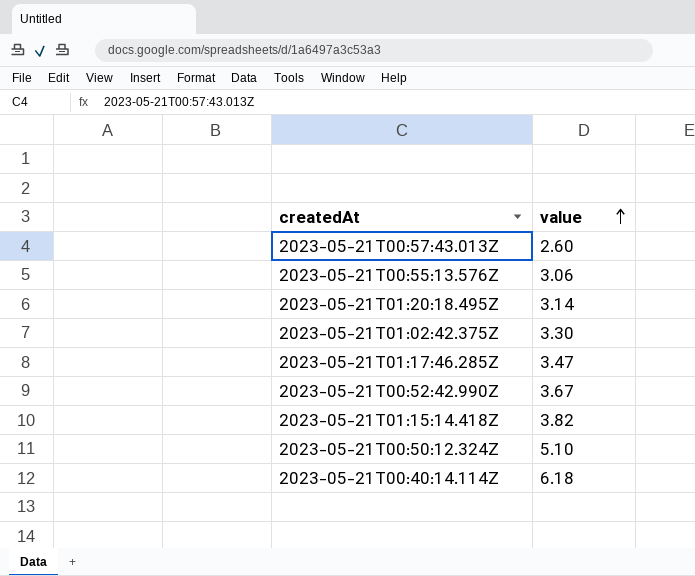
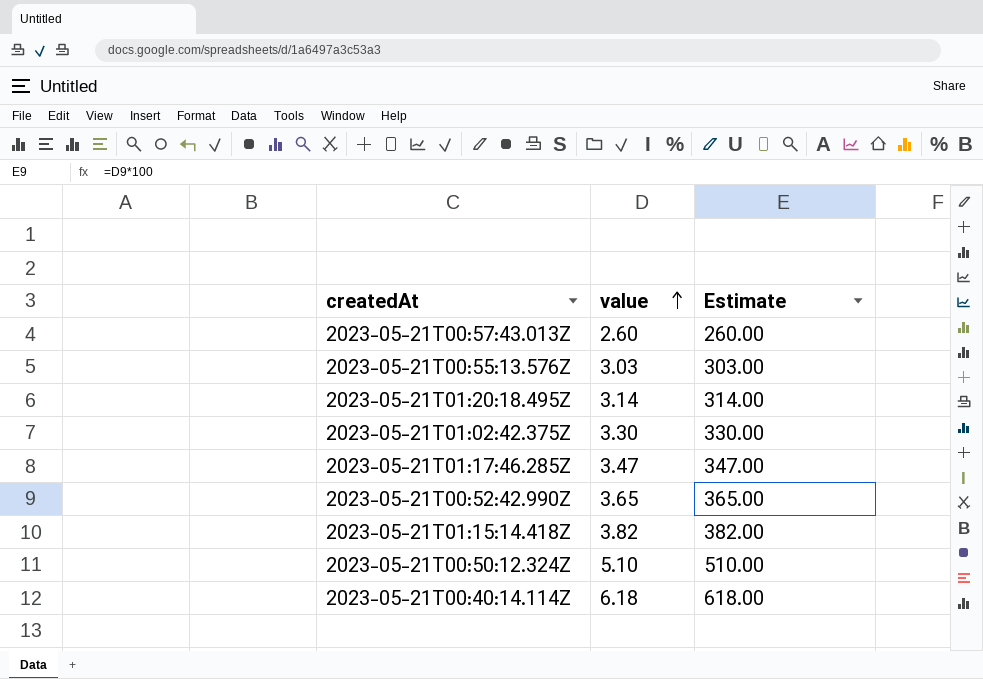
column Estimate | formula: none -> [value] * 100
2023-05-21T00:55:13.576Z | value: 3.06 -> 3.03
2023-05-21T00:52:42.990Z | value: 3.67 -> 3.65

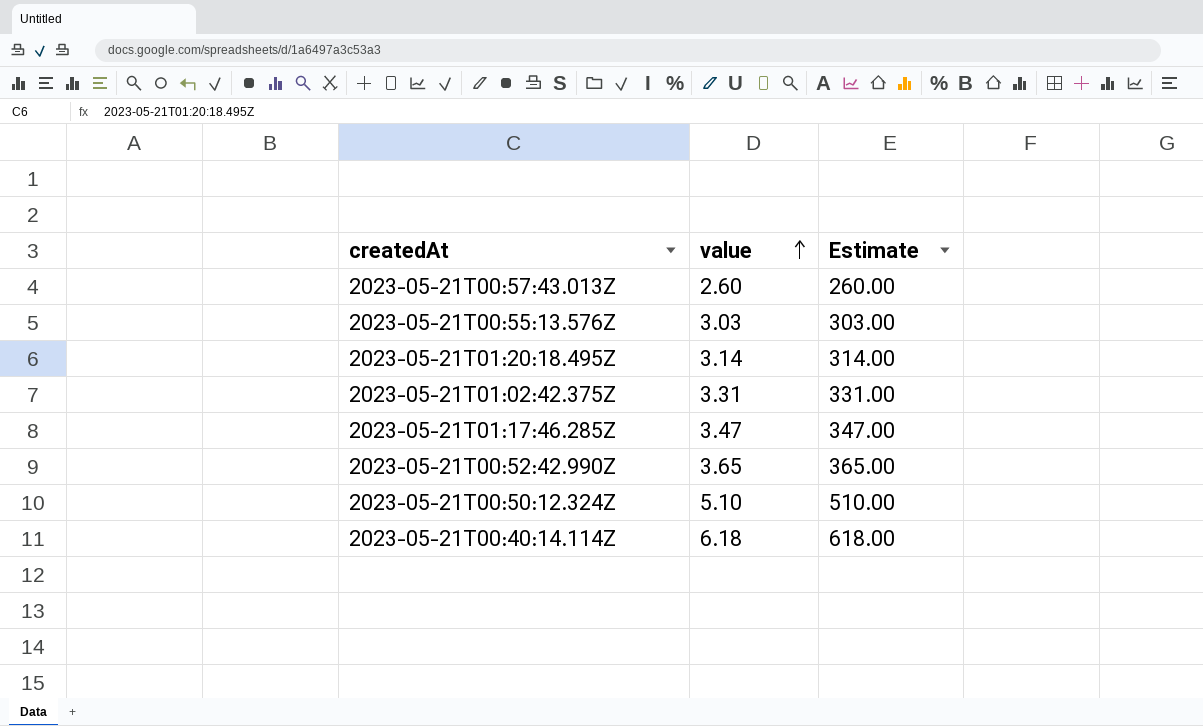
row 2023-05-21T01:15:14.418Z: 3.82 | 382.00 -> none
2023-05-21T01:02:42.375Z | value: 3.30 -> 3.31
2023-05-21T01:02:42.375Z | Estimate: 330.00 -> 331.00

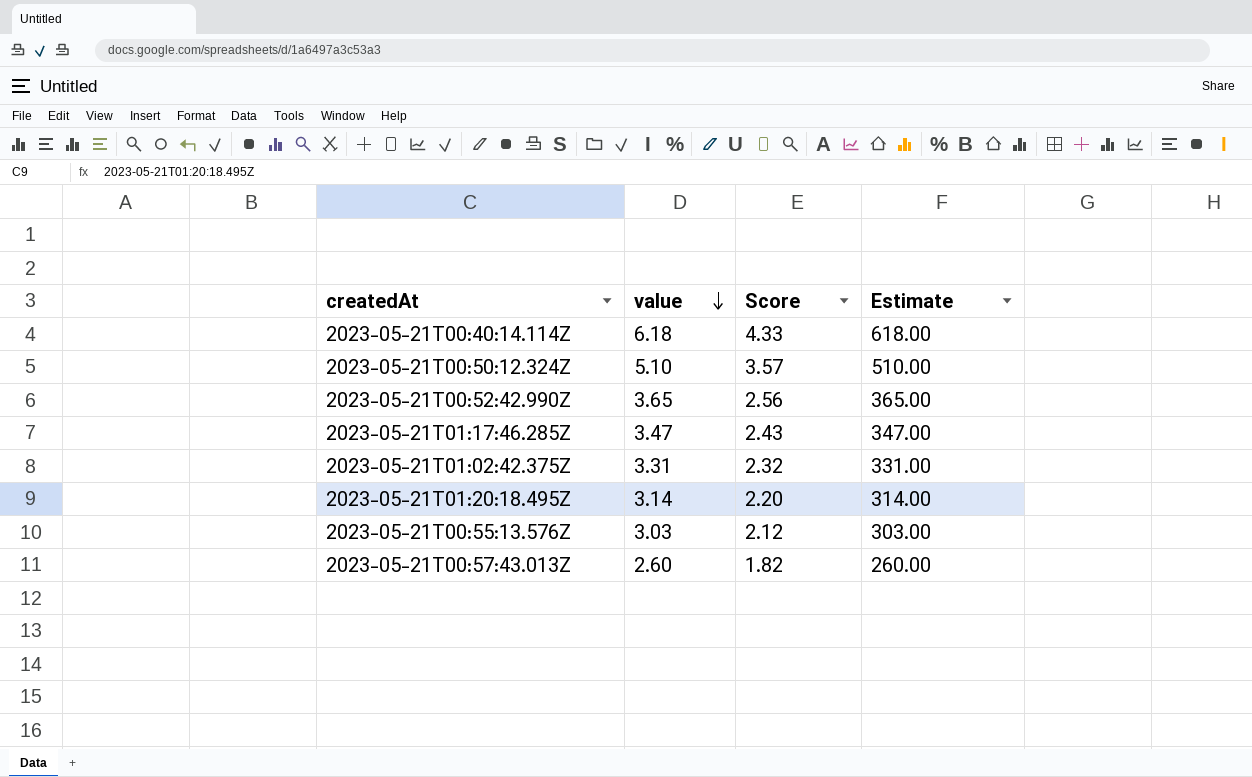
row order: value ascending -> value descending
column Score | formula: none -> [value] * 0.7

